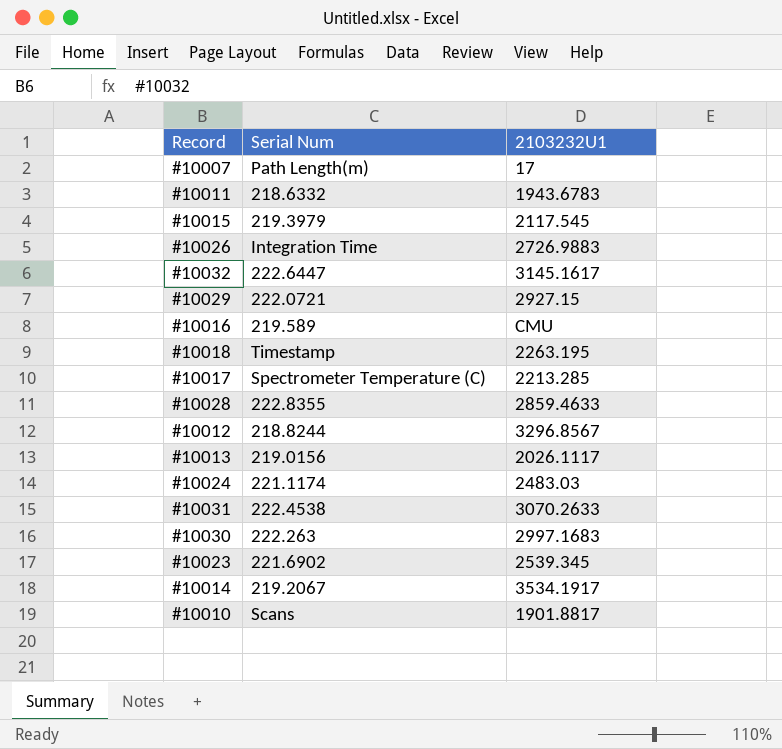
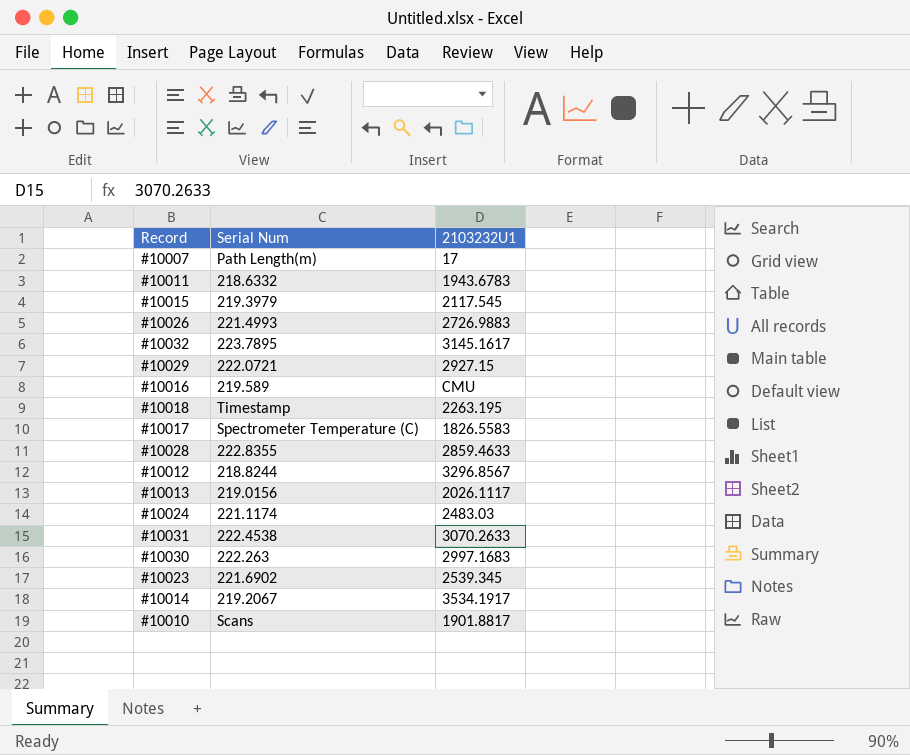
#10026 | Serial Num: Integration Time -> 221.4993
#10032 | Serial Num: 222.6447 -> 223.7895
#10017 | 2103232U1: 2213.285 -> 1826.5583

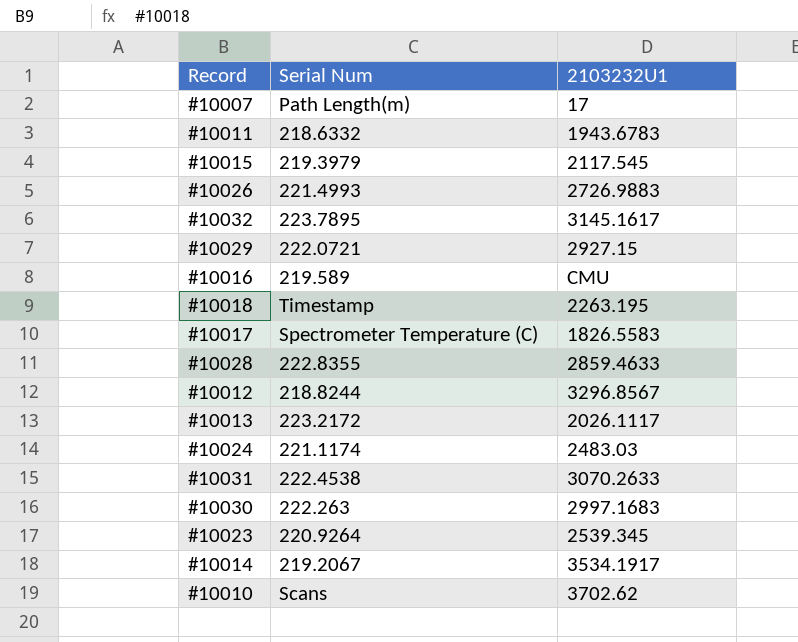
#10013 | Serial Num: 219.0156 -> 223.2172
#10023 | Serial Num: 221.6902 -> 220.9264
#10010 | 2103232U1: 1901.8817 -> 3702.62

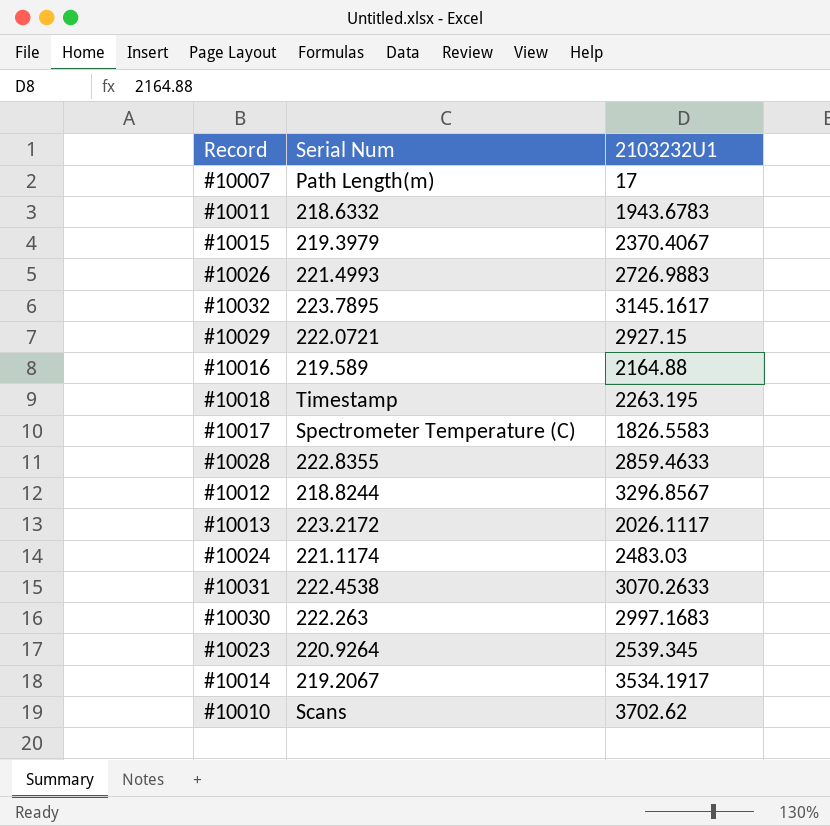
#10015 | 2103232U1: 2117.545 -> 2370.4067
#10016 | 2103232U1: CMU -> 2164.88

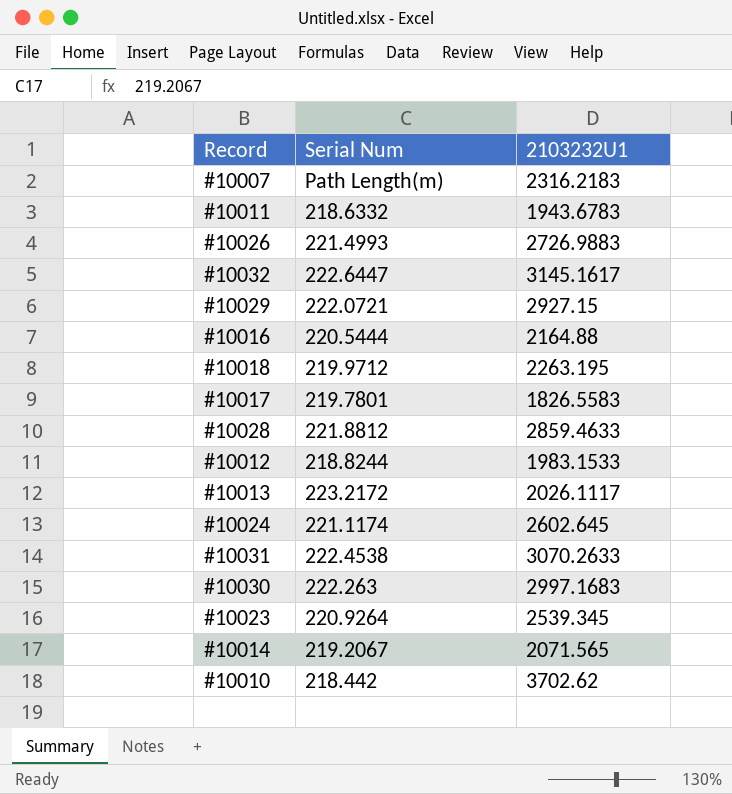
row #10015: 219.3979 | 2370.4067 -> none
#10007 | 2103232U1: 17 -> 2316.2183
#10032 | Serial Num: 223.7895 -> 222.6447
#10016 | Serial Num: 219.589 -> 220.5444
#10018 | Serial Num: Timestamp -> 219.9712
#10017 | Serial Num: Spectrometer Temperature (C) -> 219.7801
#10028 | Serial Num: 222.8355 -> 221.8812
#10012 | 2103232U1: 3296.8567 -> 1983.1533
#10024 | 2103232U1: 2483.03 -> 2602.645
#10014 | 2103232U1: 3534.1917 -> 2071.565
#10010 | Serial Num: Scans -> 218.442

